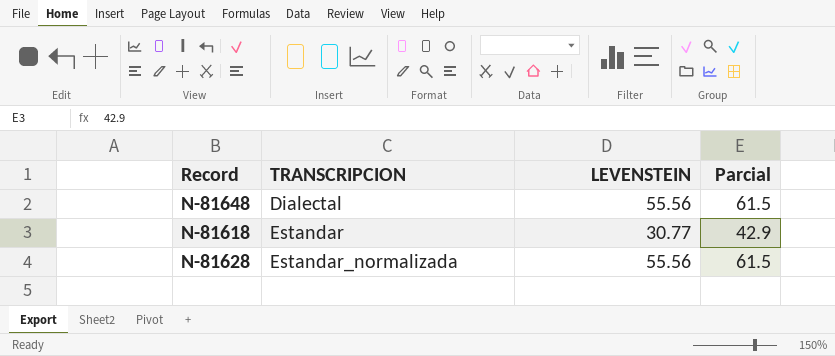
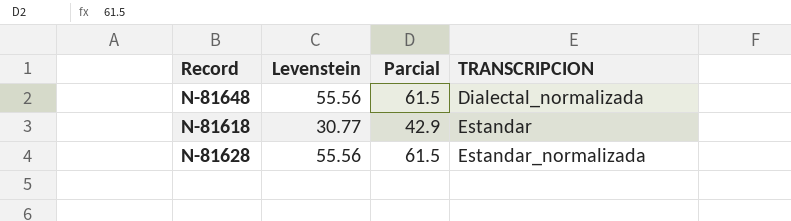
column name: LEVENSTEIN -> Levenstein
column TRANSCRIPCION | position: 2 -> 4
N-81648 | TRANSCRIPCION: Dialectal -> Dialectal_normalizada

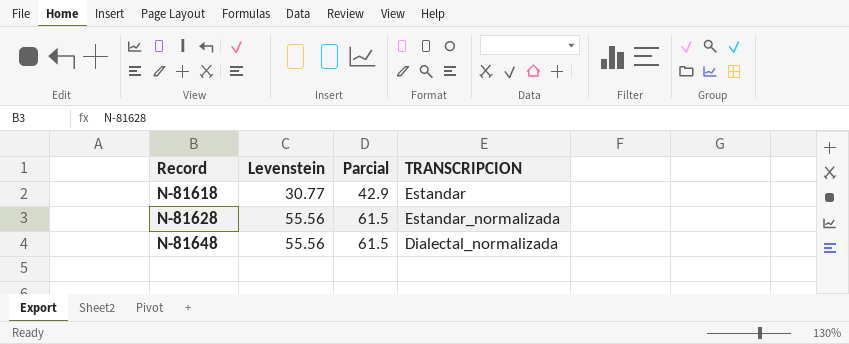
row order: TRANSCRIPCION ascending -> Record ascending

